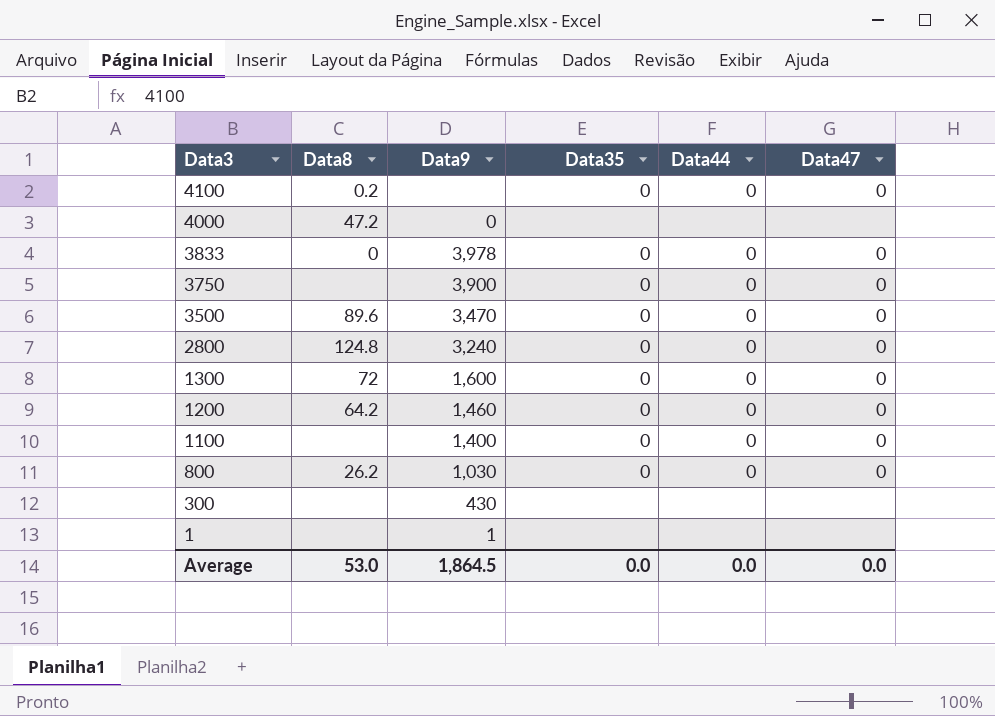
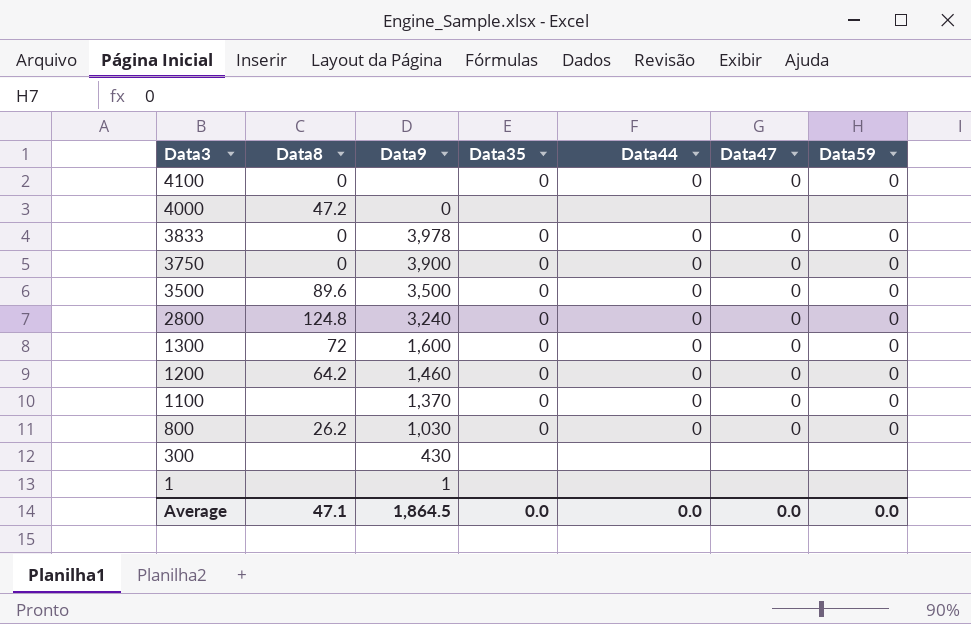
column Data59 | position: none -> 7
4100 | Data8: 0.2 -> 0
3750 | Data8: none -> 0
3500 | Data9: 3,470 -> 3,500
1100 | Data9: 1,400 -> 1,370
Average | Data8: 53.0 -> 47.1

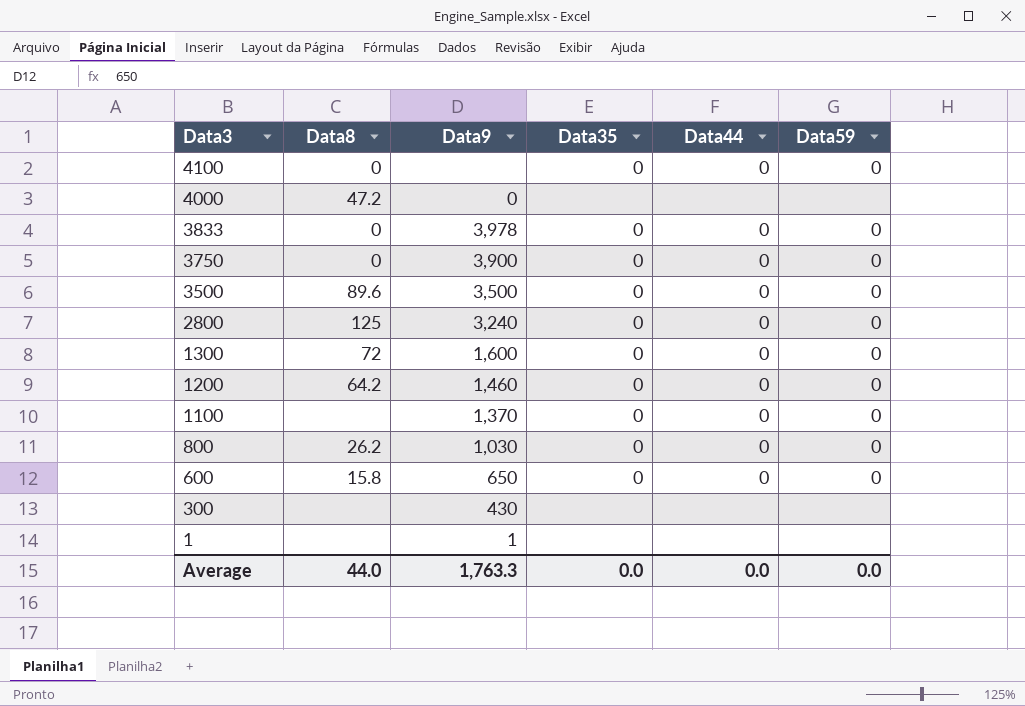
column Data47 | position: 6 -> none
2800 | Data8: 124.8 -> 125
row 600: none -> 15.8 | 650 | 0 | 0 | 0
Average | Data8: 47.1 -> 44.0
Average | Data9: 1,864.5 -> 1,763.3

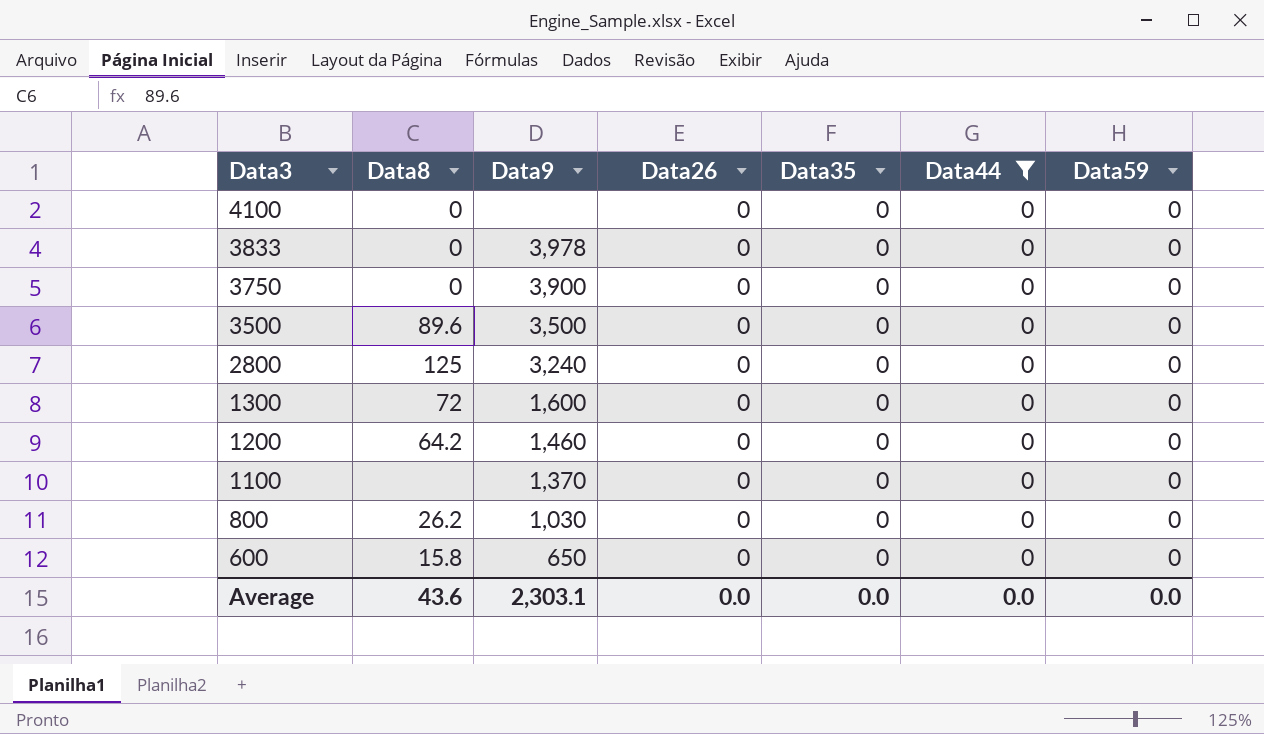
filter: none -> Data44 = 0
column Data26 | position: none -> 4
Average | Data8: 44.0 -> 43.6
Average | Data9: 1,763.3 -> 2,303.1

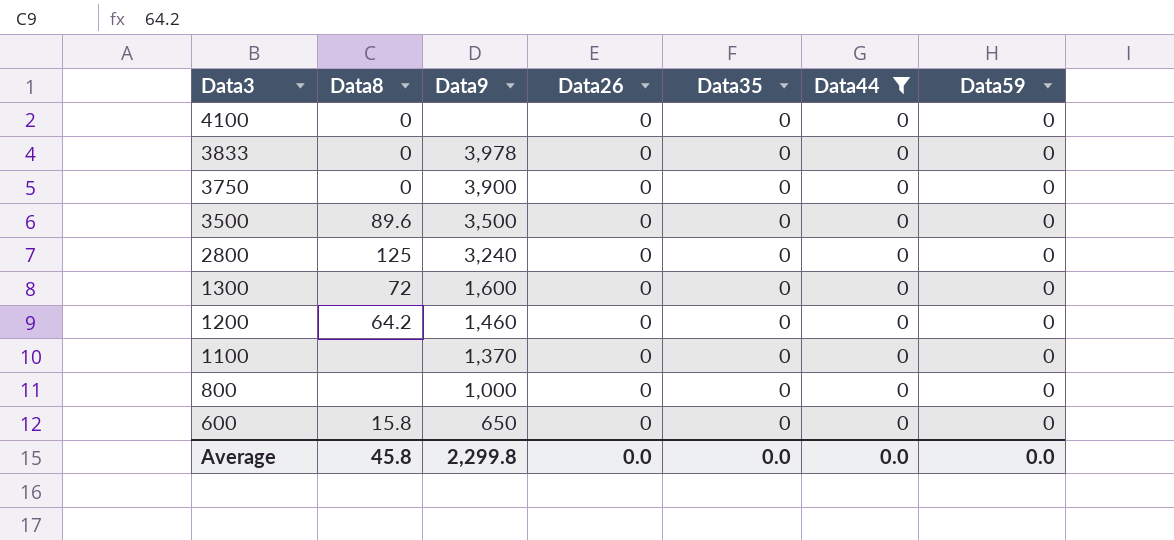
800 | Data8: 26.2 -> none
800 | Data9: 1,030 -> 1,000
Average | Data8: 43.6 -> 45.8
Average | Data9: 2,303.1 -> 2,299.8

